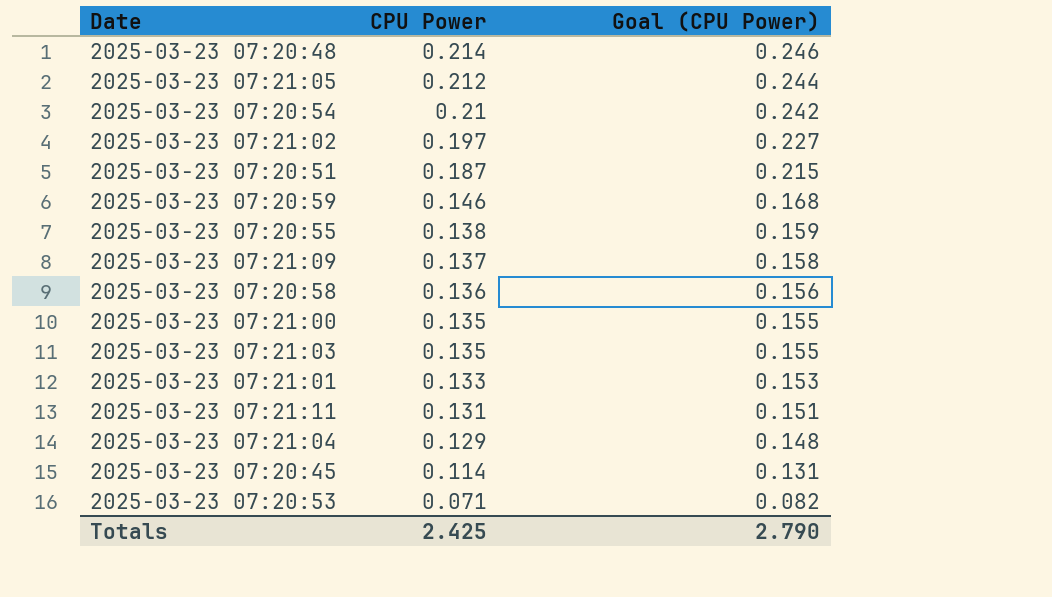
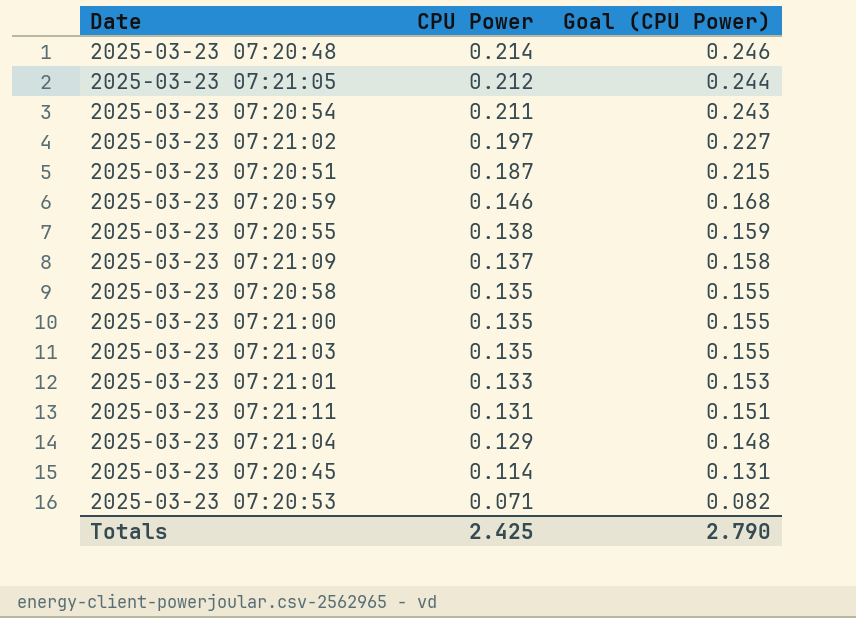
2025-03-23 07:20:54 | CPU Power: 0.21 -> 0.211
2025-03-23 07:20:54 | Goal (CPU Power): 0.242 -> 0.243
2025-03-23 07:20:58 | CPU Power: 0.136 -> 0.135
2025-03-23 07:20:58 | Goal (CPU Power): 0.156 -> 0.155

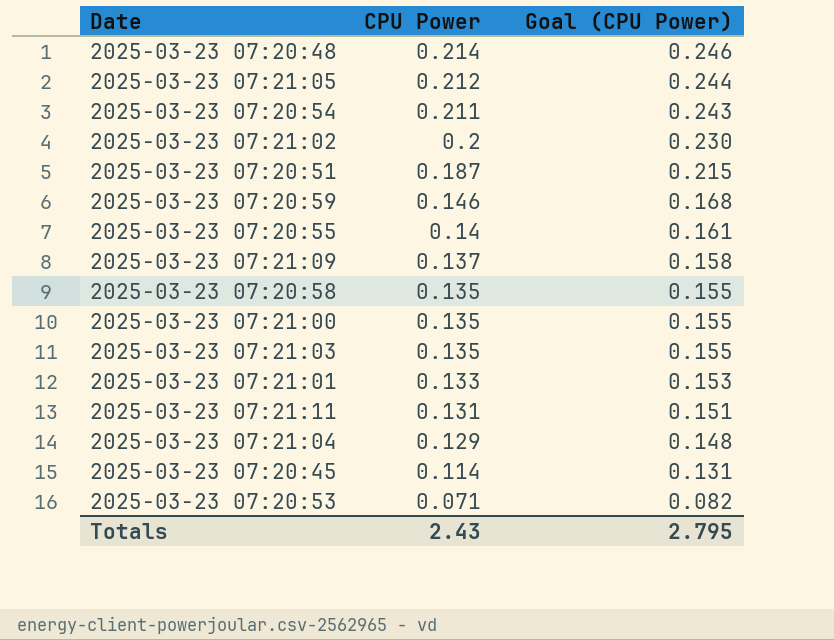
2025-03-23 07:21:02 | CPU Power: 0.197 -> 0.2
2025-03-23 07:21:02 | Goal (CPU Power): 0.227 -> 0.230
2025-03-23 07:20:55 | CPU Power: 0.138 -> 0.14
2025-03-23 07:20:55 | Goal (CPU Power): 0.159 -> 0.161
Totals | CPU Power: 2.425 -> 2.43
Totals | Goal (CPU Power): 2.790 -> 2.795

